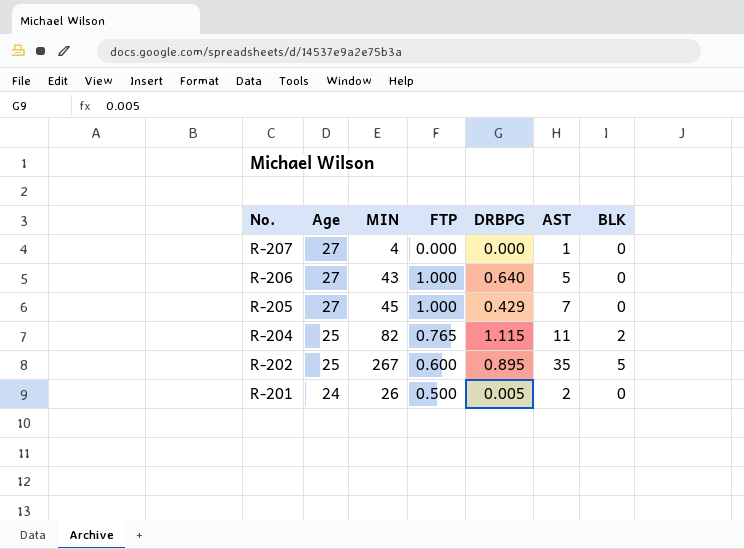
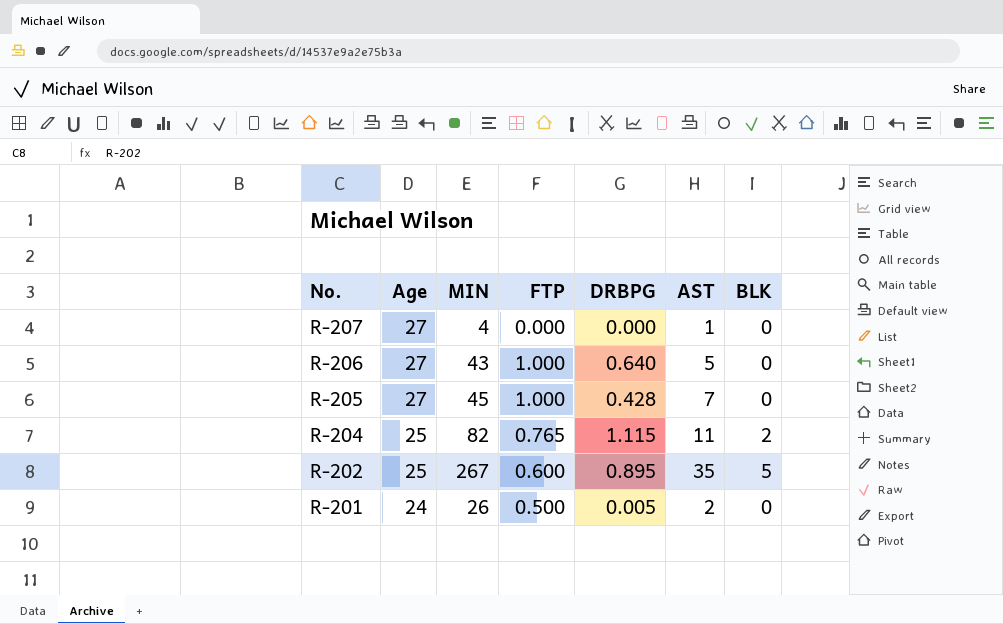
R-205 | DRBPG: 0.429 -> 0.428

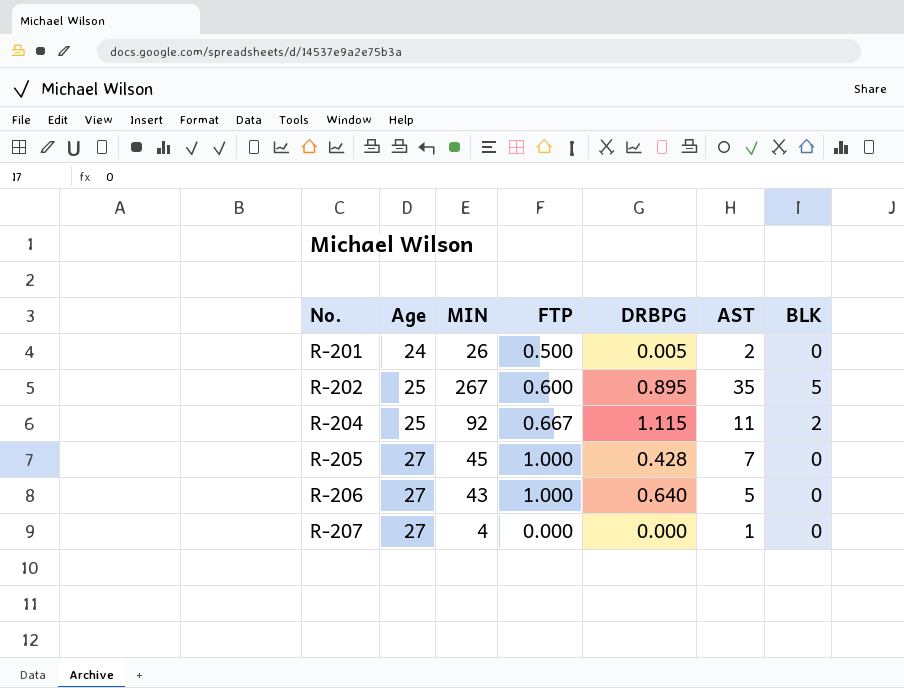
row order: No. descending -> No. ascending
R-204 | MIN: 82 -> 92
R-204 | FTP: 0.765 -> 0.667

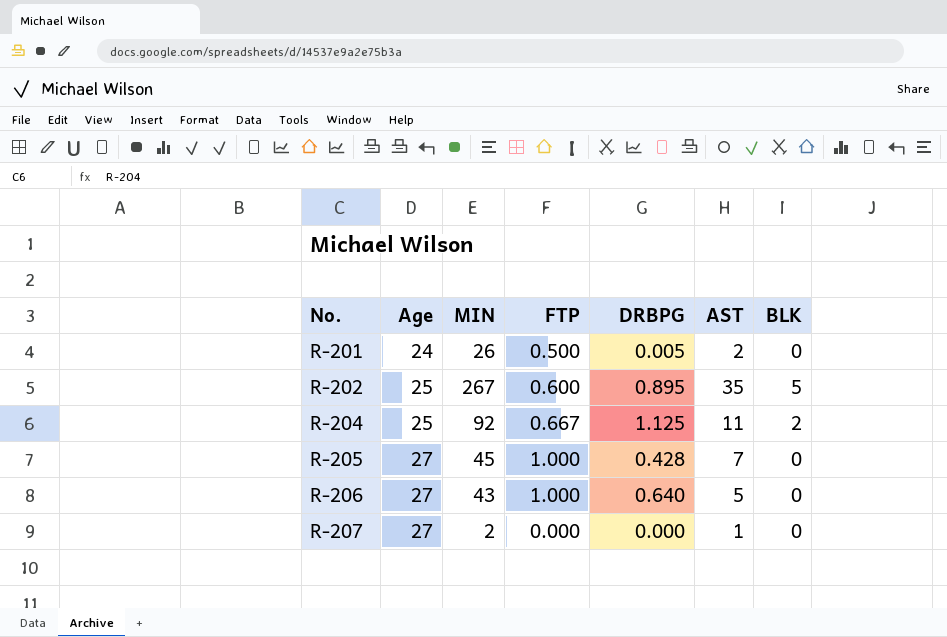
R-204 | DRBPG: 1.115 -> 1.125
R-207 | MIN: 4 -> 2

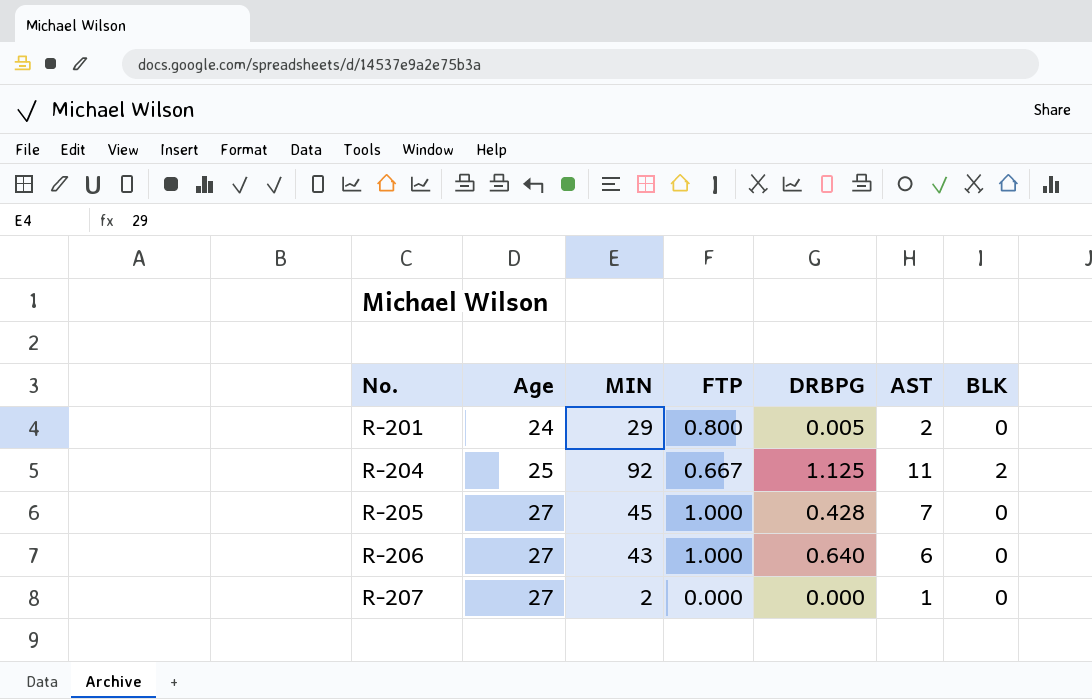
row R-202: 25 | 267 | 0.600 | 0.895 | 35 | 5 -> none
R-201 | MIN: 26 -> 29
R-201 | FTP: 0.500 -> 0.800
R-206 | AST: 5 -> 6

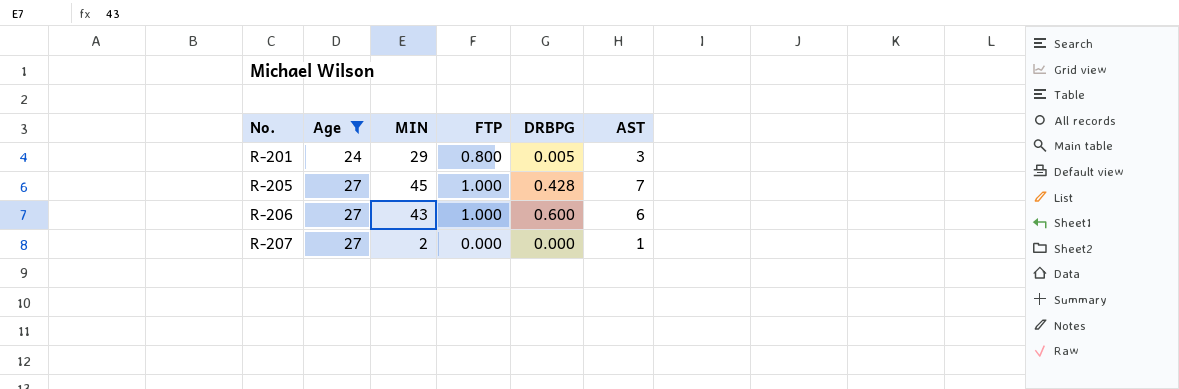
filter: none -> Age != 25
column BLK | position: 7 -> none
R-201 | AST: 2 -> 3
R-206 | DRBPG: 0.640 -> 0.600

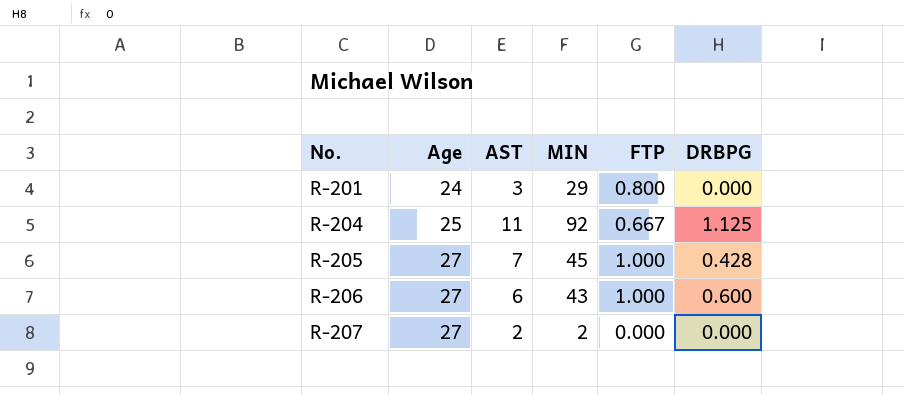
filter: Age != 25 -> none
column AST | position: 6 -> 3
R-201 | DRBPG: 0.005 -> 0.000
R-207 | AST: 1 -> 2

